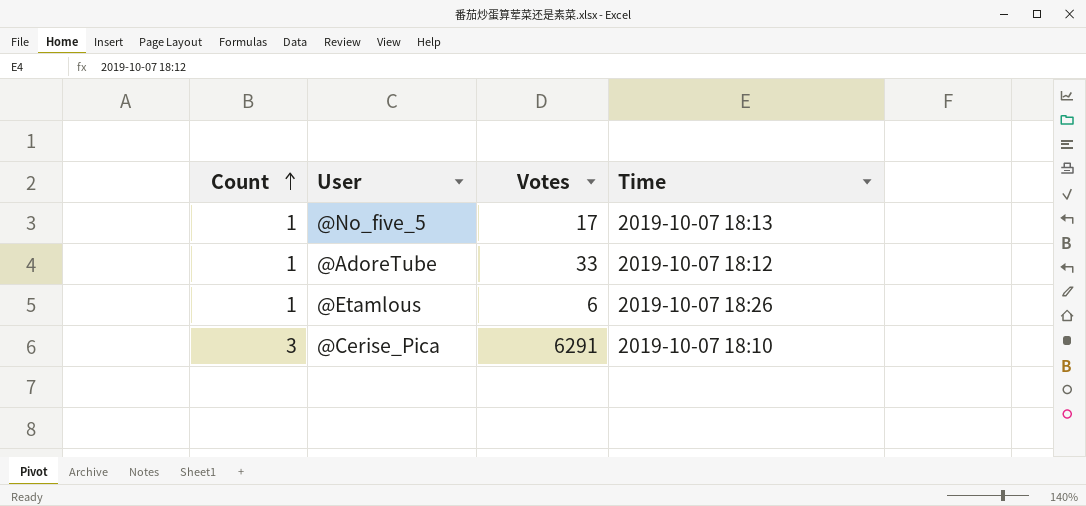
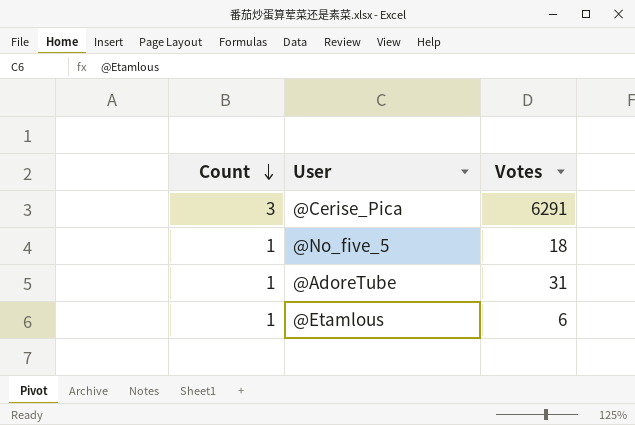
row order: Count ascending -> Count descending
column Time | position: 4 -> none
@No_five_5 | Votes: 17 -> 18
@AdoreTube | Votes: 33 -> 31

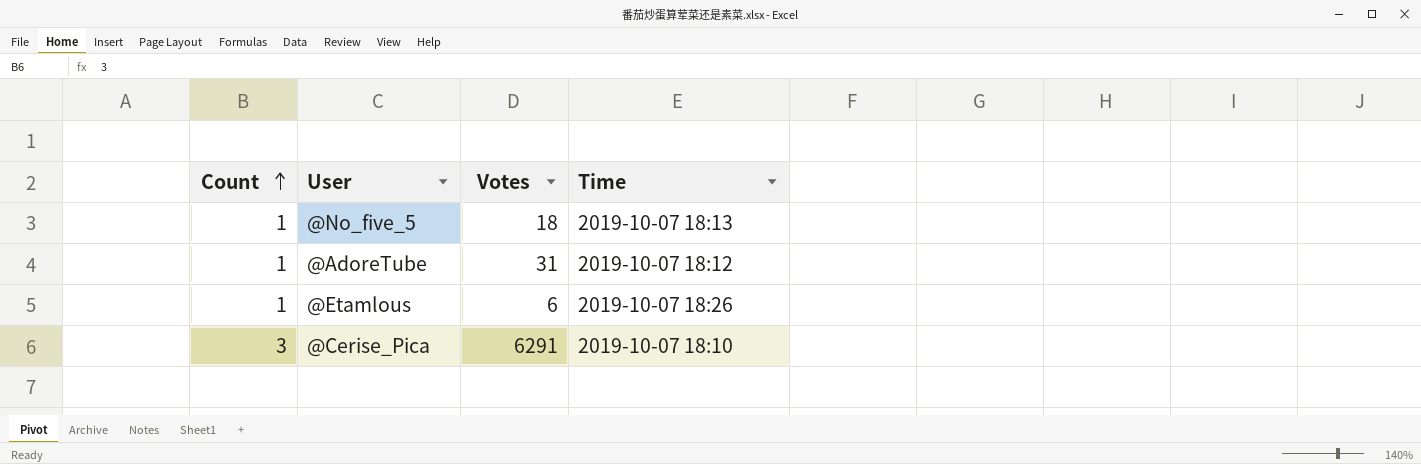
row order: Count descending -> Count ascending
column Time | position: none -> 4

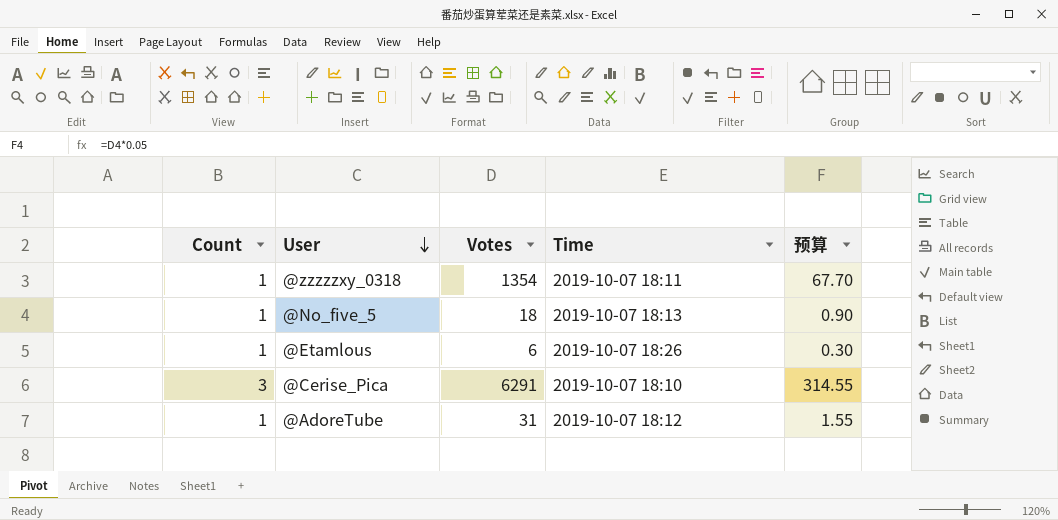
row order: Count ascending -> User descending
column 预算 | formula: none -> [Votes] * 0.05
row @zzzzzxy_0318: none -> 1 | 1354 | 2019-10-07 18:11 | 67.70

